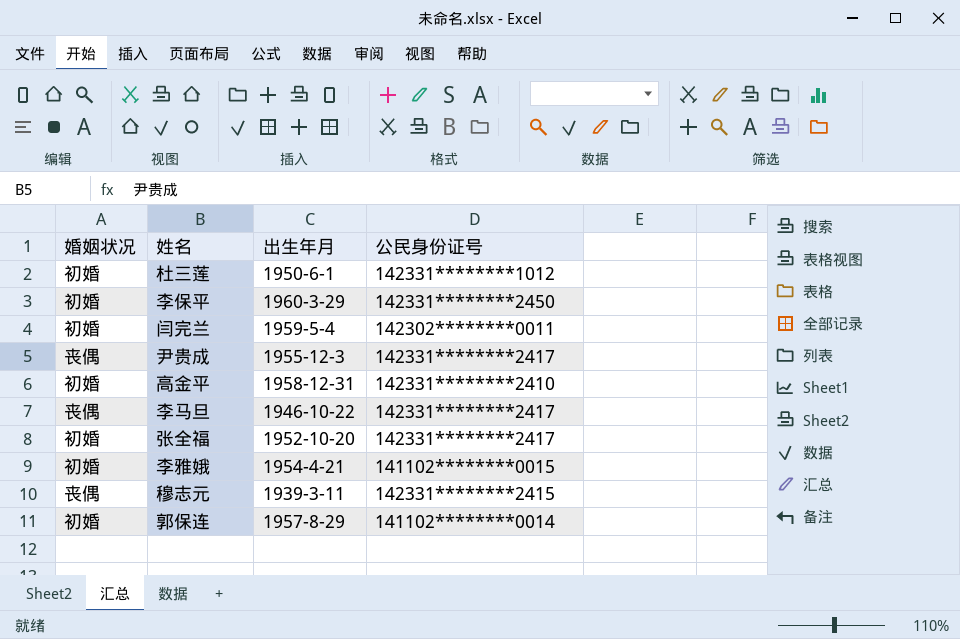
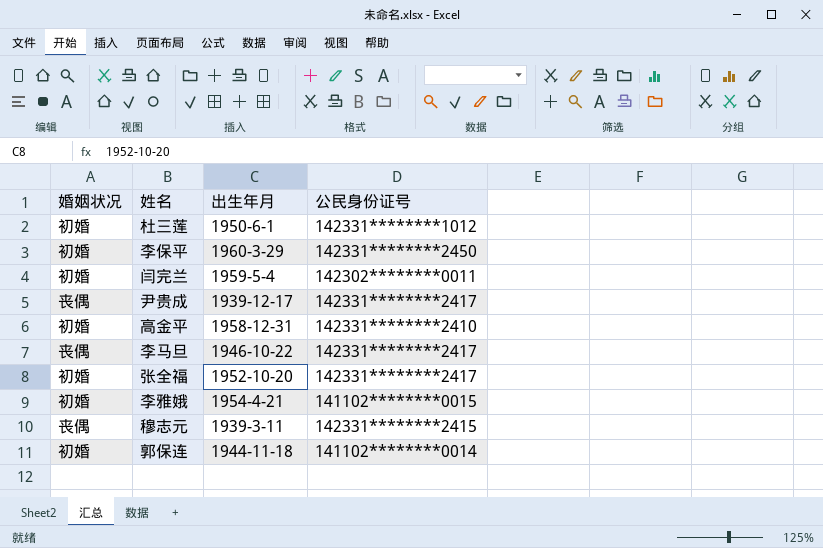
尹贵成 | 出生年月: 1955-12-3 -> 1939-12-17
郭保连 | 出生年月: 1957-8-29 -> 1944-11-18

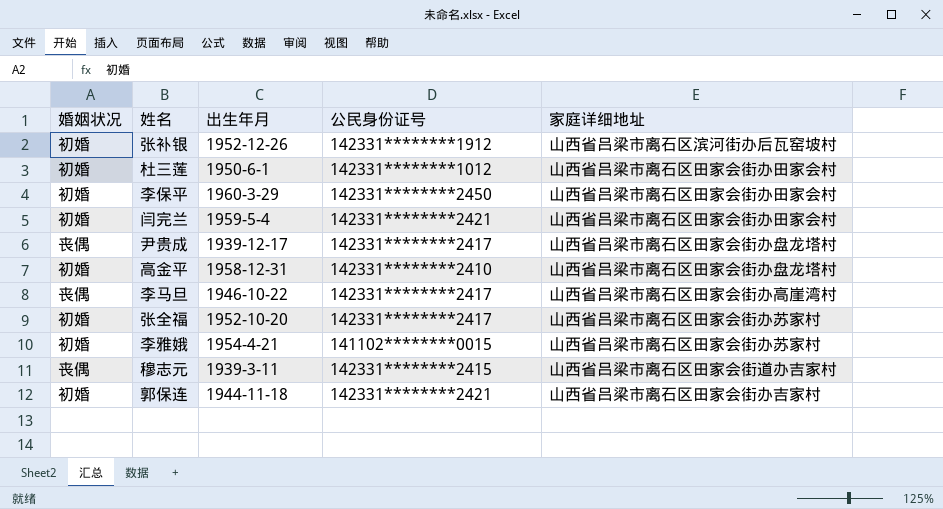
column 家庭详细地址 | position: none -> 5
row 张补银: none -> 初婚 | 1952-12-26 | 142331********1912 | 山西省吕梁市离石区滨河街办后瓦窑坡村
闫完兰 | 公民身份证号: 142302********0011 -> 142331********2421
郭保连 | 公民身份证号: 141102********0014 -> 142331********2421

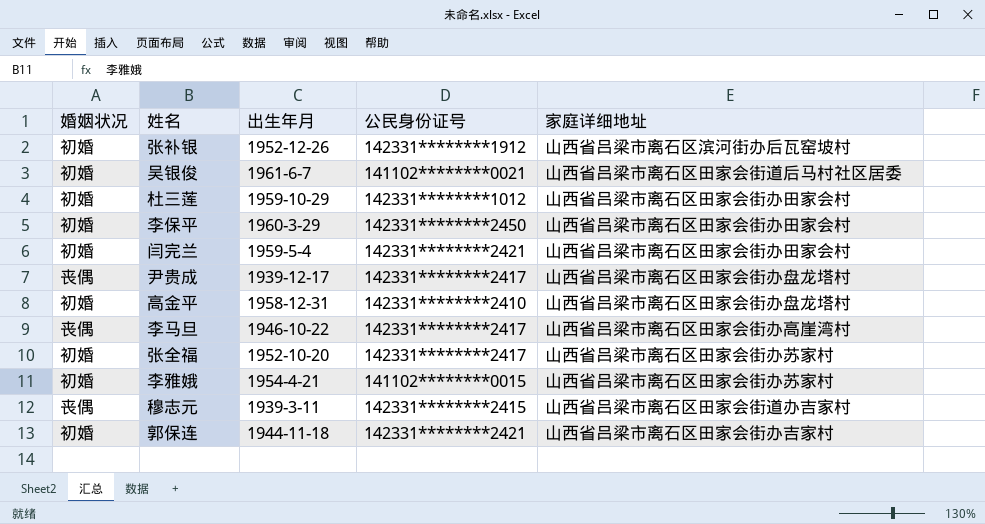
row 吴银俊: none -> 初婚 | 1961-6-7 | 141102********0021 | 山西省吕梁市离石区田家会街道后马村社区居委
杜三莲 | 出生年月: 1950-6-1 -> 1959-10-29

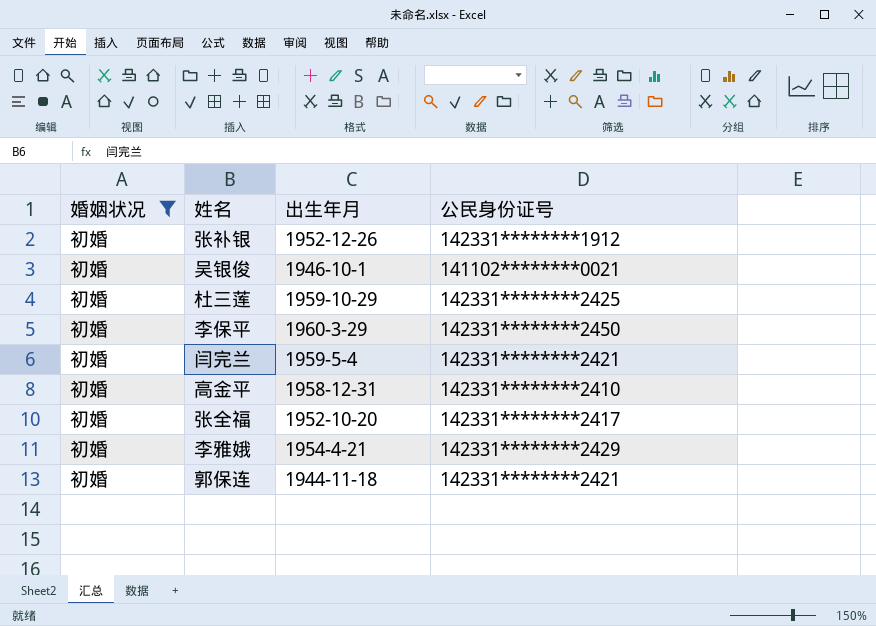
filter: none -> 婚姻状况 = 初婚
column 家庭详细地址 | position: 5 -> none
吴银俊 | 出生年月: 1961-6-7 -> 1946-10-1
杜三莲 | 公民身份证号: 142331********1012 -> 142331********2425
李雅娥 | 公民身份证号: 141102********0015 -> 142331********2429

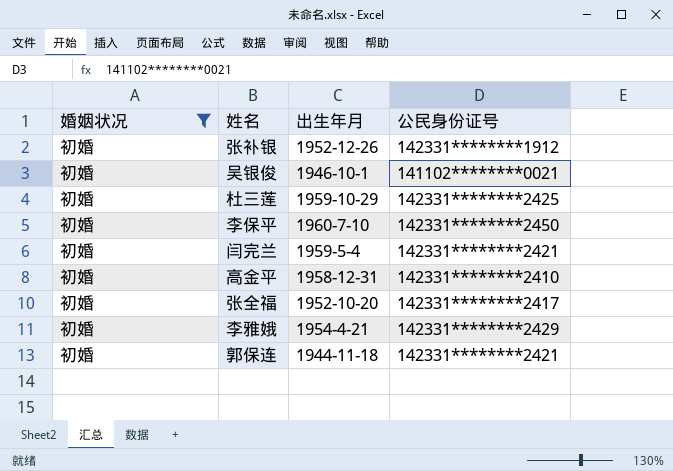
李保平 | 出生年月: 1960-3-29 -> 1960-7-10

